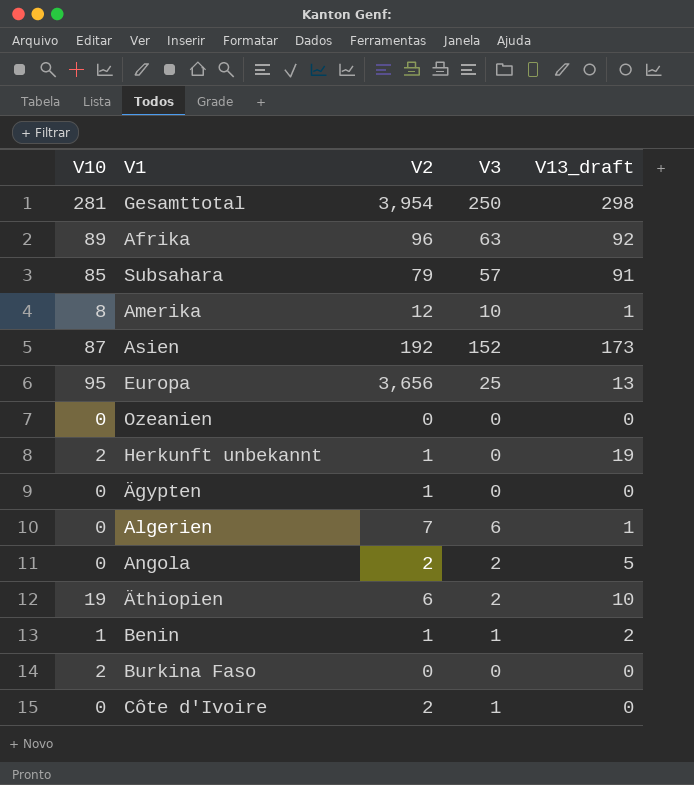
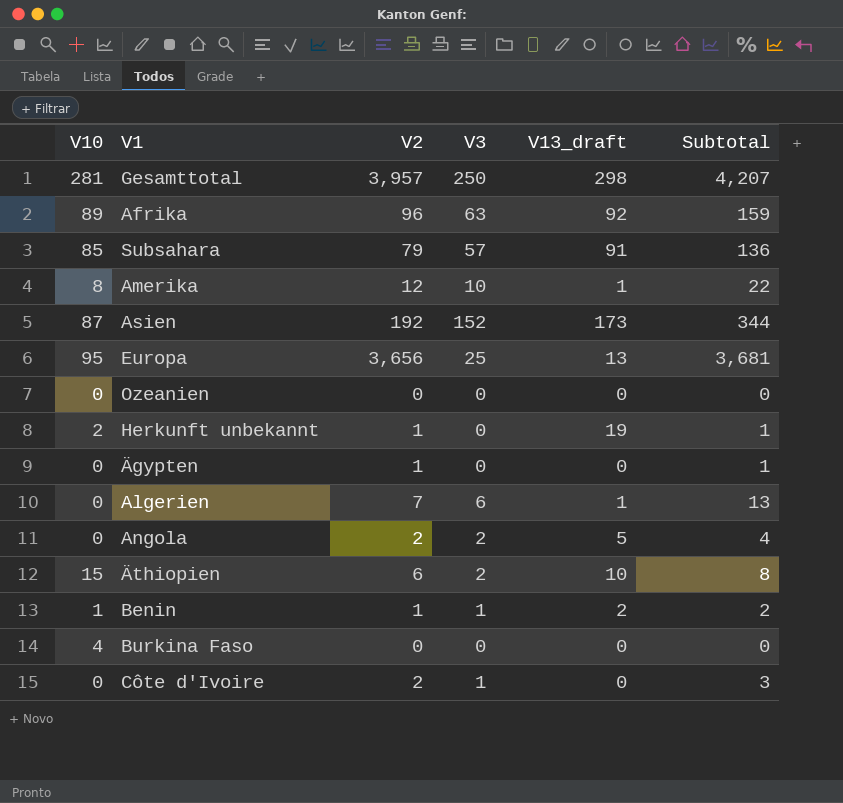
column Subtotal | formula: none -> [V2] + [V3]
Gesamttotal | V2: 3,954 -> 3,957
Äthiopien | V10: 19 -> 15
Burkina Faso | V10: 2 -> 4

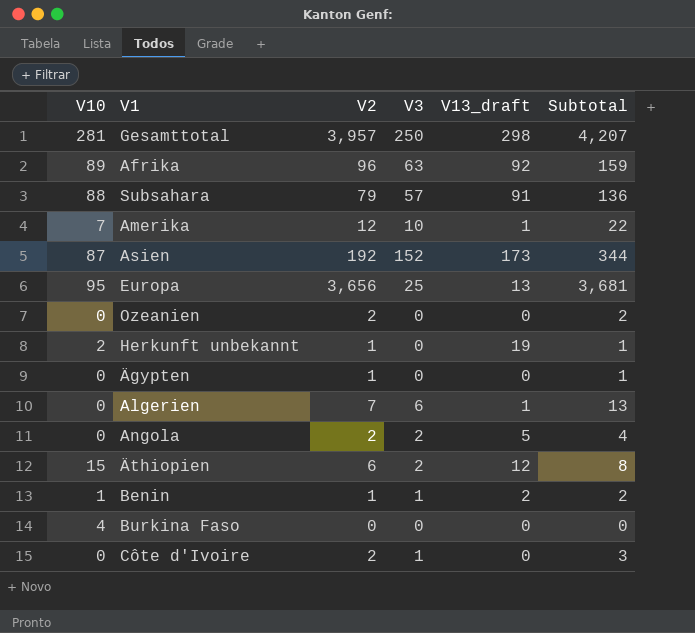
Subsahara | V10: 85 -> 88
Amerika | V10: 8 -> 7
Ozeanien | V2: 0 -> 2
Ozeanien | Subtotal: 0 -> 2
Äthiopien | V13_draft: 10 -> 12

